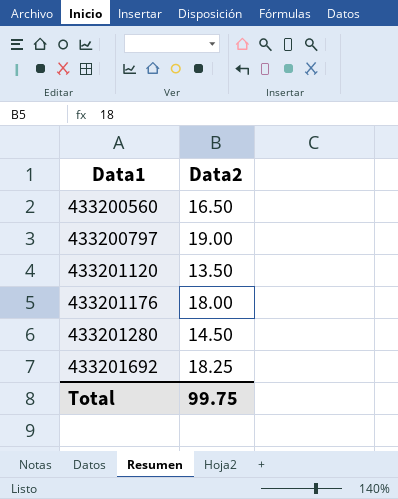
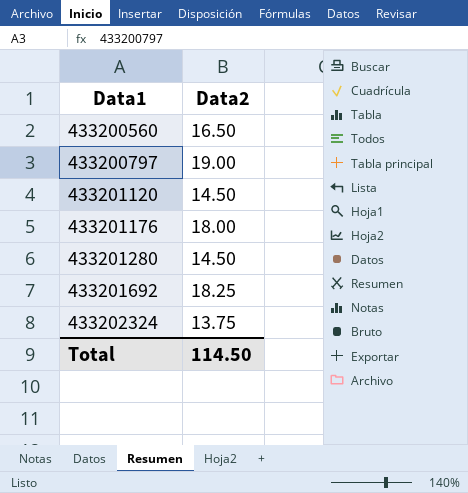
433201120 | Data2: 13.50 -> 14.50
row 433202324: none -> 13.75
Total | Data2: 99.75 -> 114.50

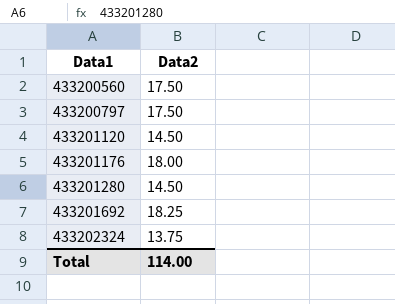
433200560 | Data2: 16.50 -> 17.50
433200797 | Data2: 19.00 -> 17.50
Total | Data2: 114.50 -> 114.00

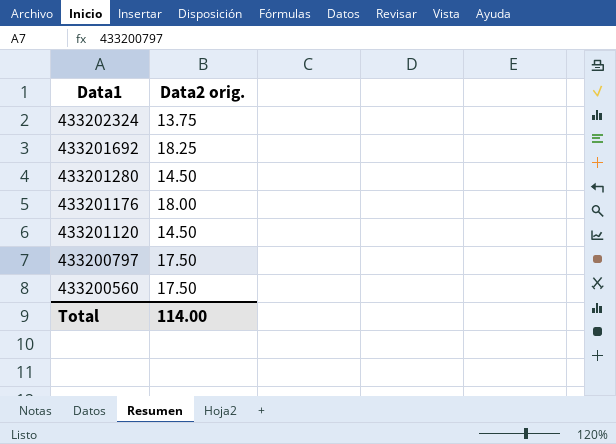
row order: Data1 ascending -> Data1 descending
column name: Data2 -> Data2 orig.

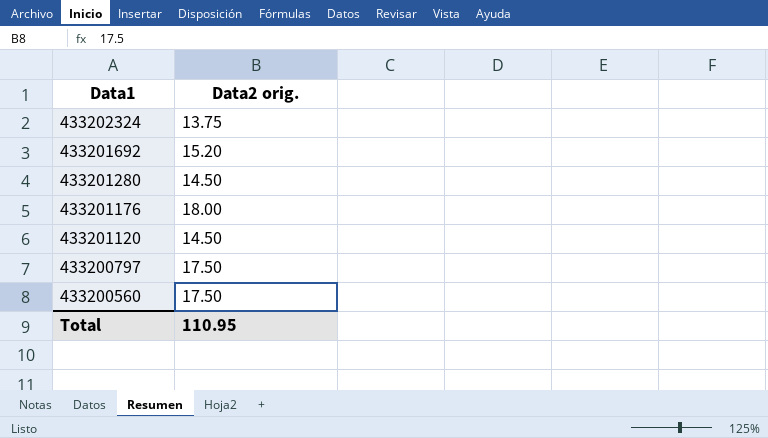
433201692 | Data2 orig.: 18.25 -> 15.20
Total | Data2 orig.: 114.00 -> 110.95

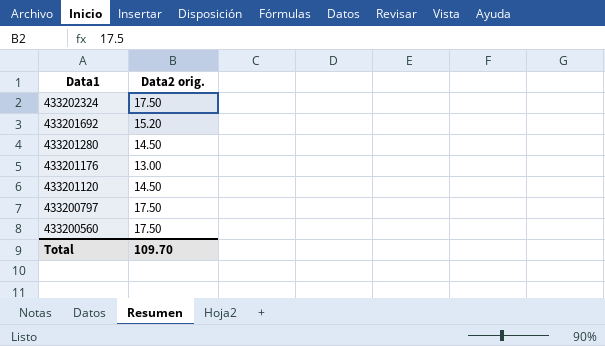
433202324 | Data2 orig.: 13.75 -> 17.50
433201176 | Data2 orig.: 18.00 -> 13.00
Total | Data2 orig.: 110.95 -> 109.70

